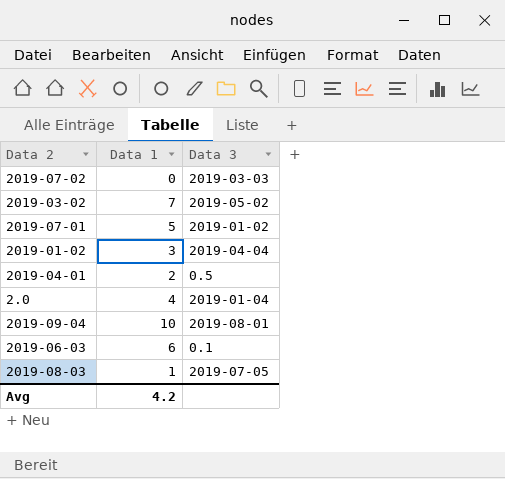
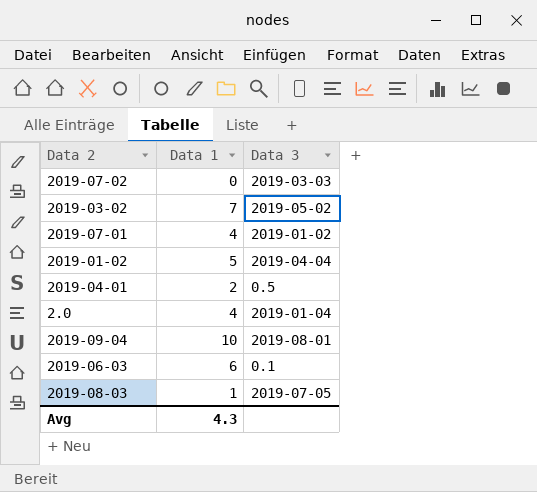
2019-07-01 | Data 1: 5 -> 4
2019-01-02 | Data 1: 3 -> 5
Avg | Data 1: 4.2 -> 4.3

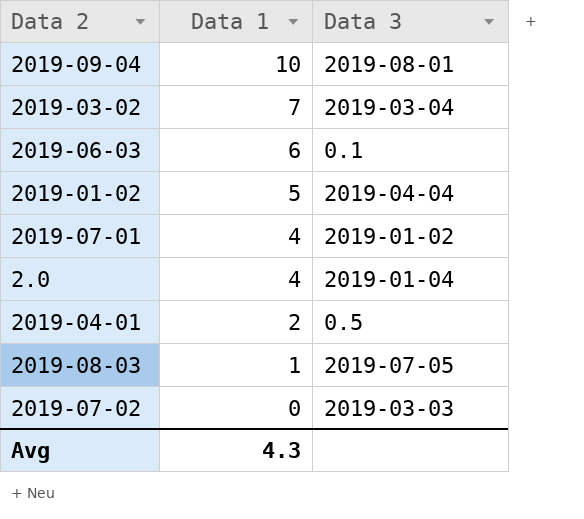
row order: none -> Data 1 descending
2019-03-02 | Data 3: 2019-05-02 -> 2019-03-04

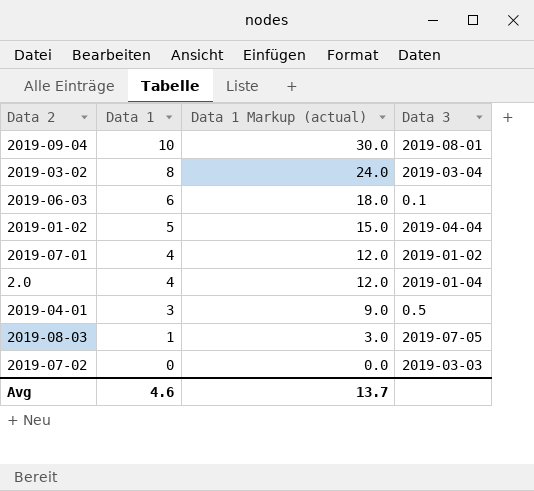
column Data 1 Markup (actual) | formula: none -> [Data 1] * 3
2019-03-02 | Data 1: 7 -> 8
2019-04-01 | Data 1: 2 -> 3
Avg | Data 1: 4.3 -> 4.6

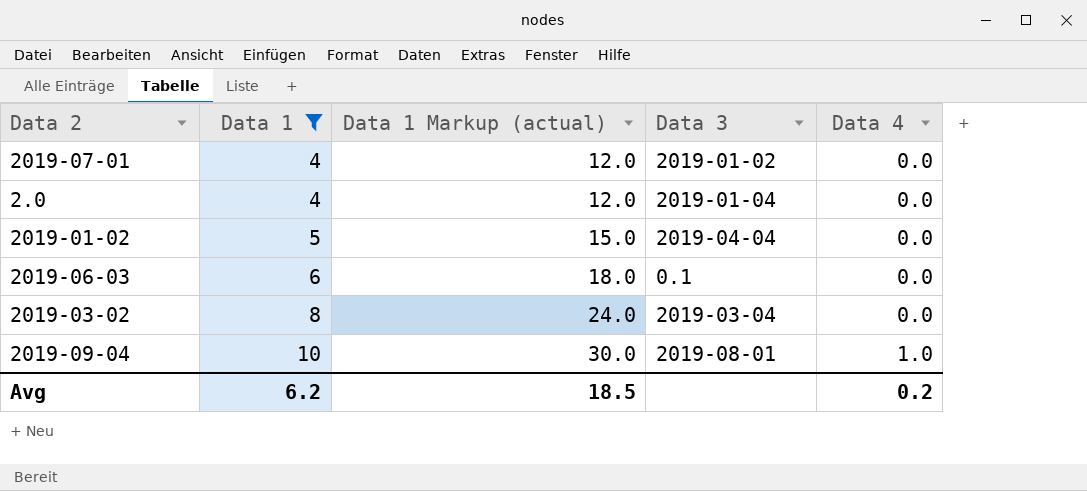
filter: none -> Data 1 >= 4
row order: Data 1 descending -> Data 1 ascending
column Data 4 | position: none -> 5
Avg | Data 1: 4.6 -> 6.2
Avg | Data 1 Markup (actual): 13.7 -> 18.5

